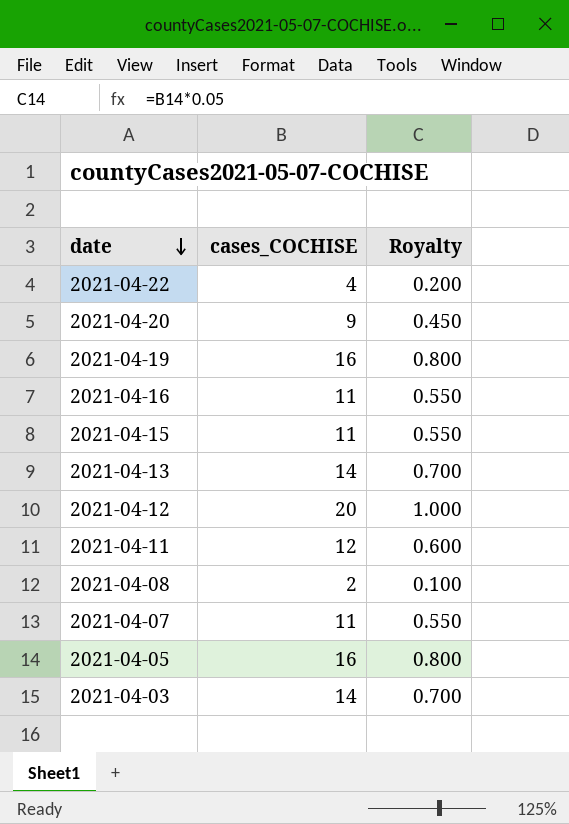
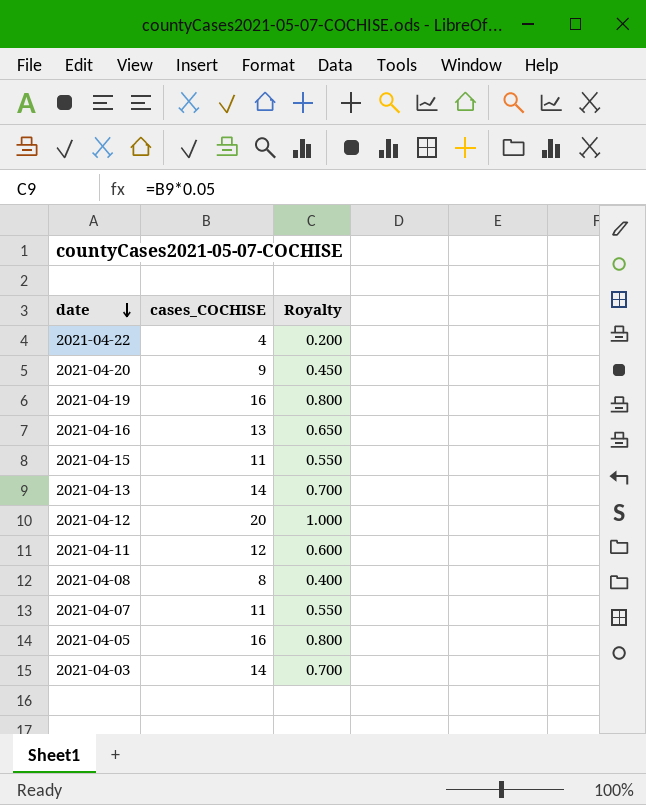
2021-04-16 | cases_COCHISE: 11 -> 13
2021-04-16 | Royalty: 0.550 -> 0.650
2021-04-08 | cases_COCHISE: 2 -> 8
2021-04-08 | Royalty: 0.100 -> 0.400

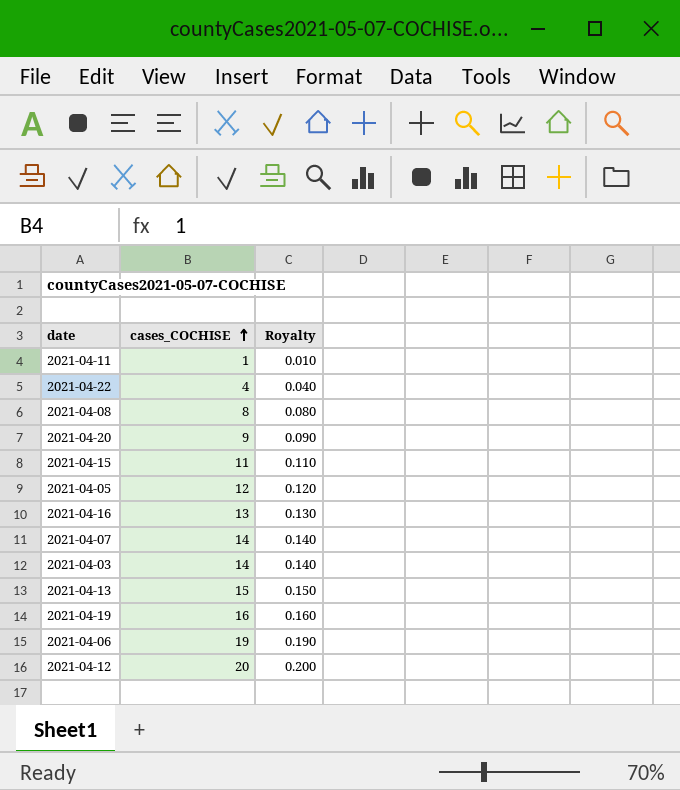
row order: date descending -> cases_COCHISE ascending
column Royalty | formula: [cases_COCHISE] * 0.05 -> [cases_COCHISE] * 0.01
2021-04-11 | cases_COCHISE: 12 -> 1
2021-04-05 | cases_COCHISE: 16 -> 12
2021-04-07 | cases_COCHISE: 11 -> 14
2021-04-13 | cases_COCHISE: 14 -> 15
row 2021-04-06: none -> 19 | 0.190

